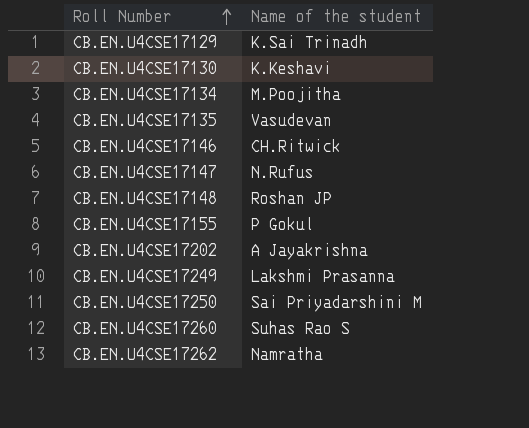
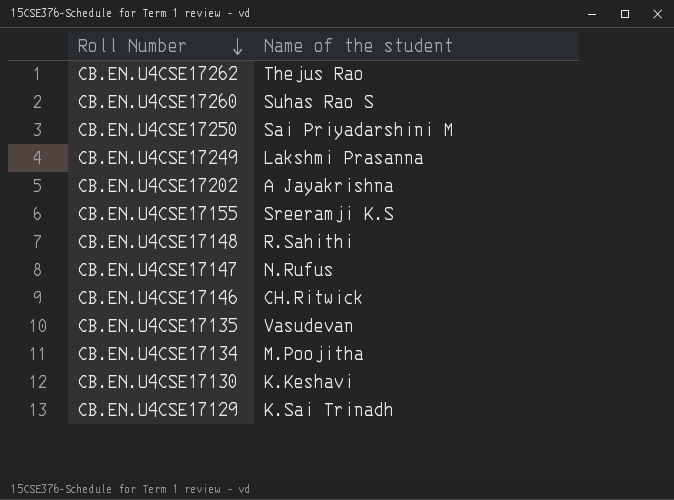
row order: Roll Number ascending -> Roll Number descending
CB.EN.U4CSE17262 | Name of the student: Namratha -> Thejus Rao
CB.EN.U4CSE17155 | Name of the student: P Gokul -> Sreeramji K.S
CB.EN.U4CSE17148 | Name of the student: Roshan JP -> R.Sahithi

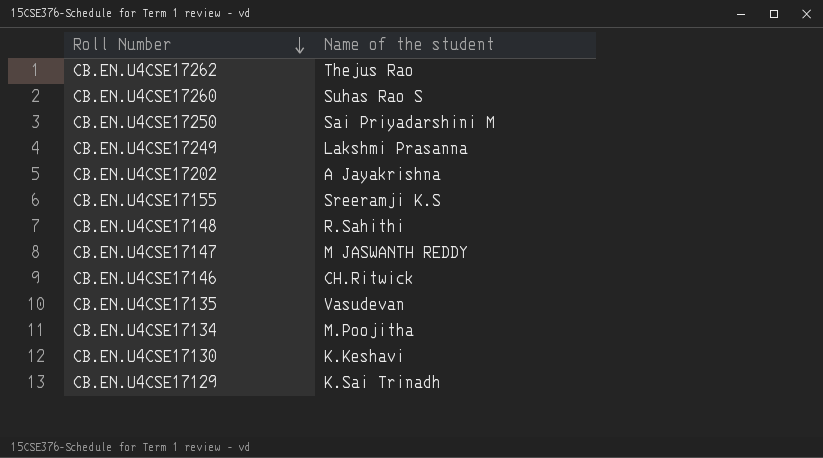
CB.EN.U4CSE17147 | Name of the student: N.Rufus -> M JASWANTH REDDY

